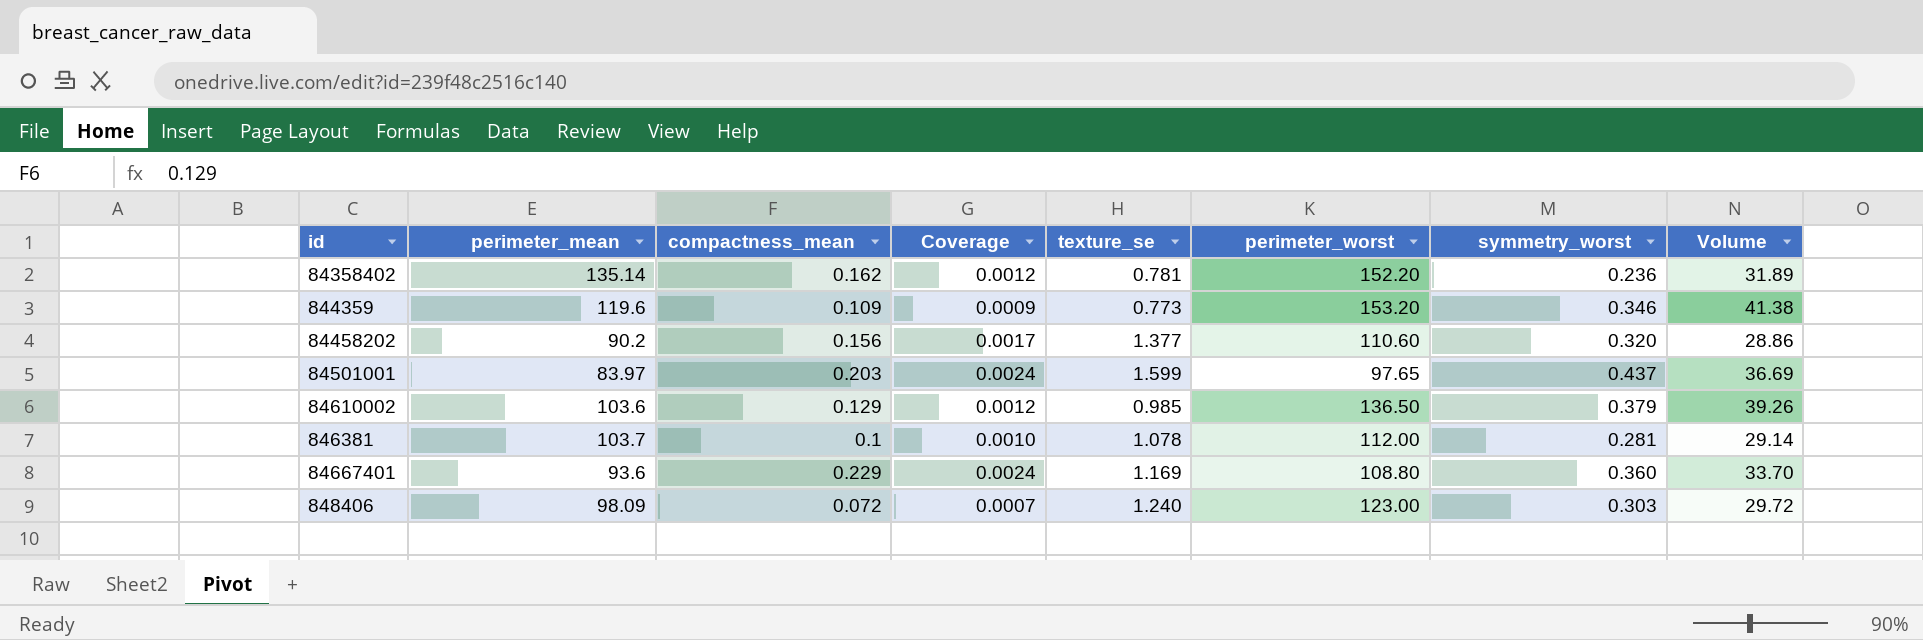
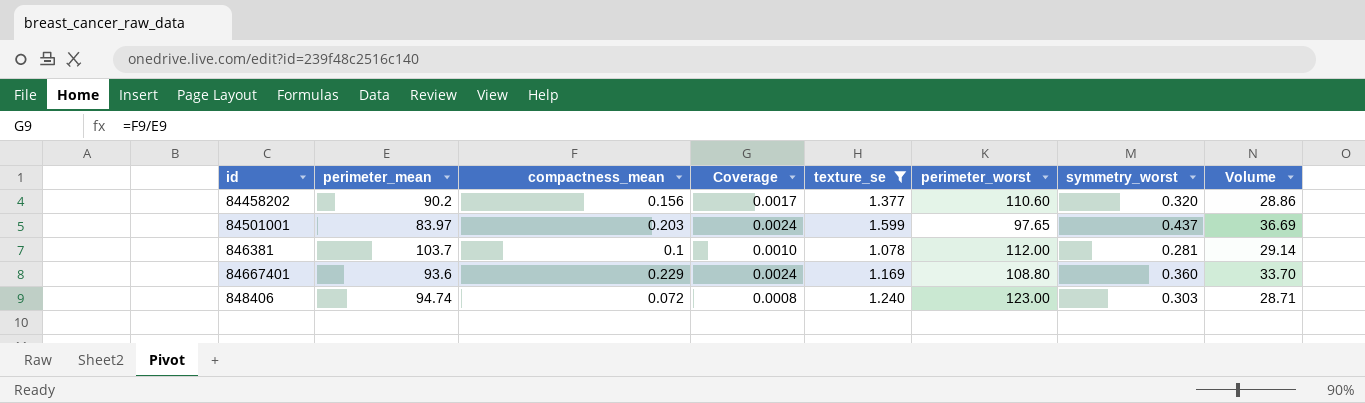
filter: none -> texture_se >= 1.078
848406 | perimeter_mean: 98.09 -> 94.74
848406 | Coverage: 0.0007 -> 0.0008
848406 | Volume: 29.72 -> 28.71

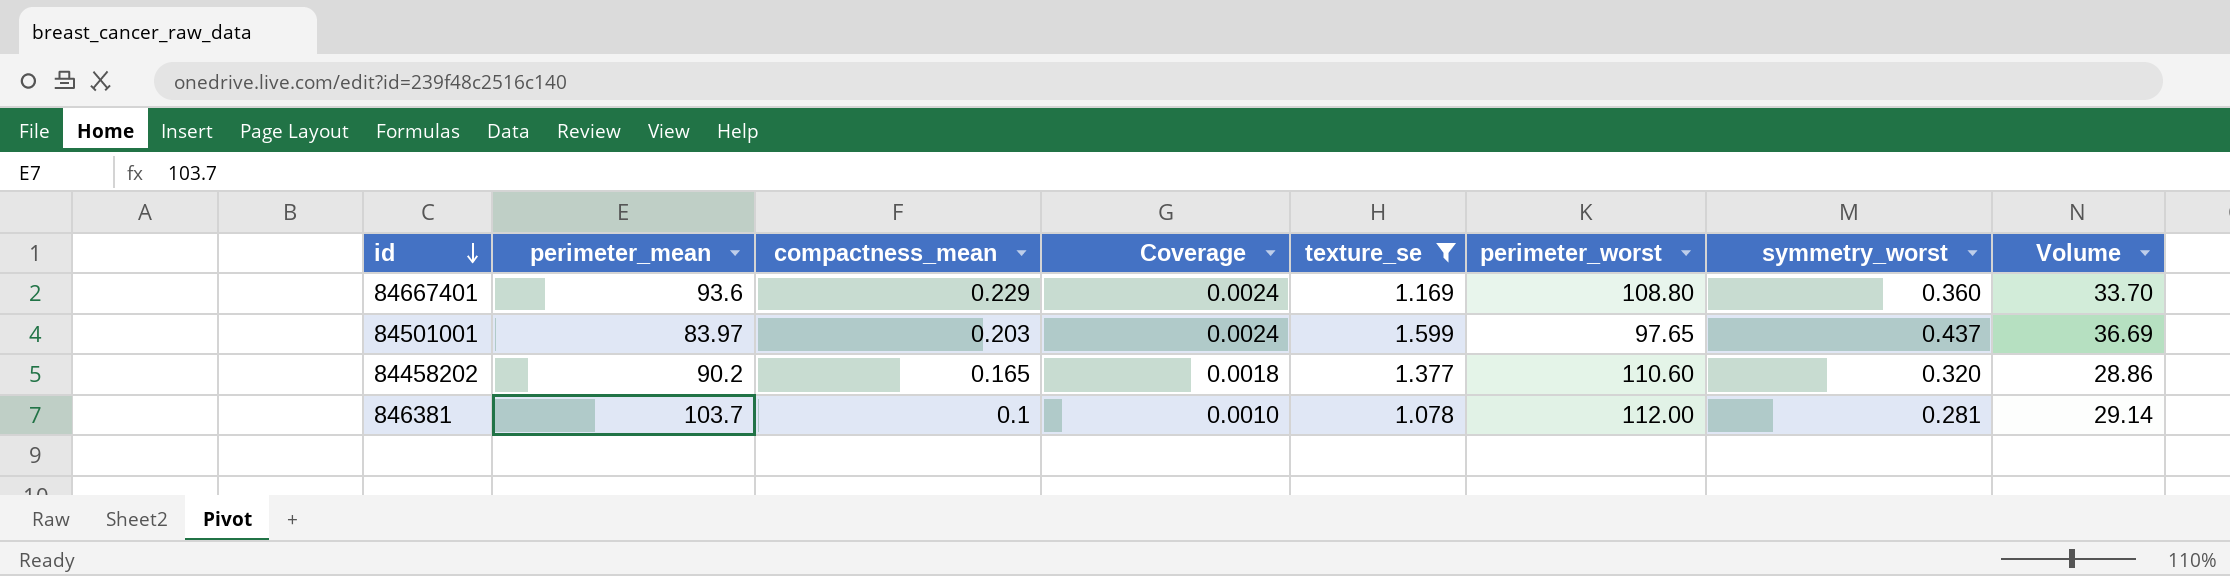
row order: none -> id descending
row 848406: 94.74 | 0.072 | 0.0008 | 1.240 | 123.00 | 0.303 | 28.71 -> none
84458202 | compactness_mean: 0.156 -> 0.165
84458202 | Coverage: 0.0017 -> 0.0018

